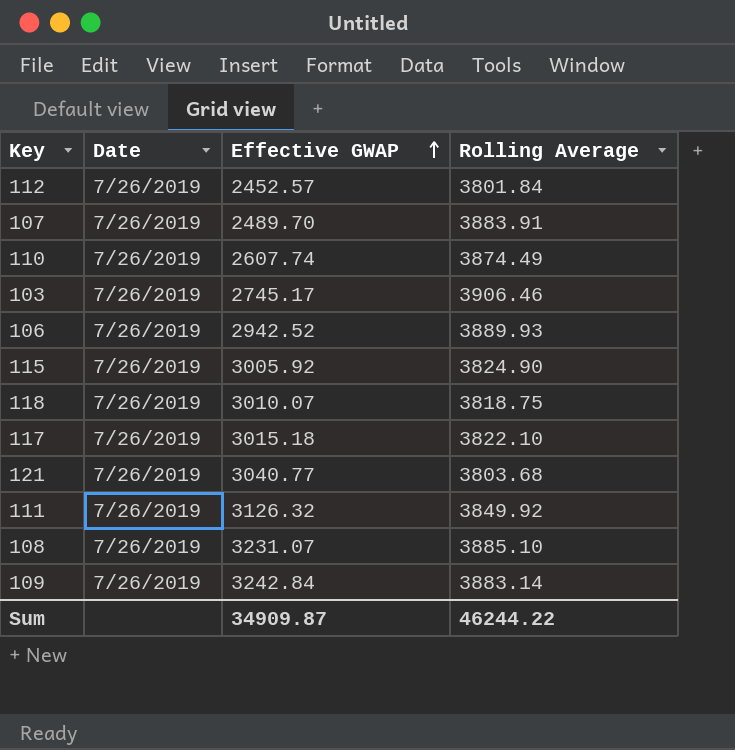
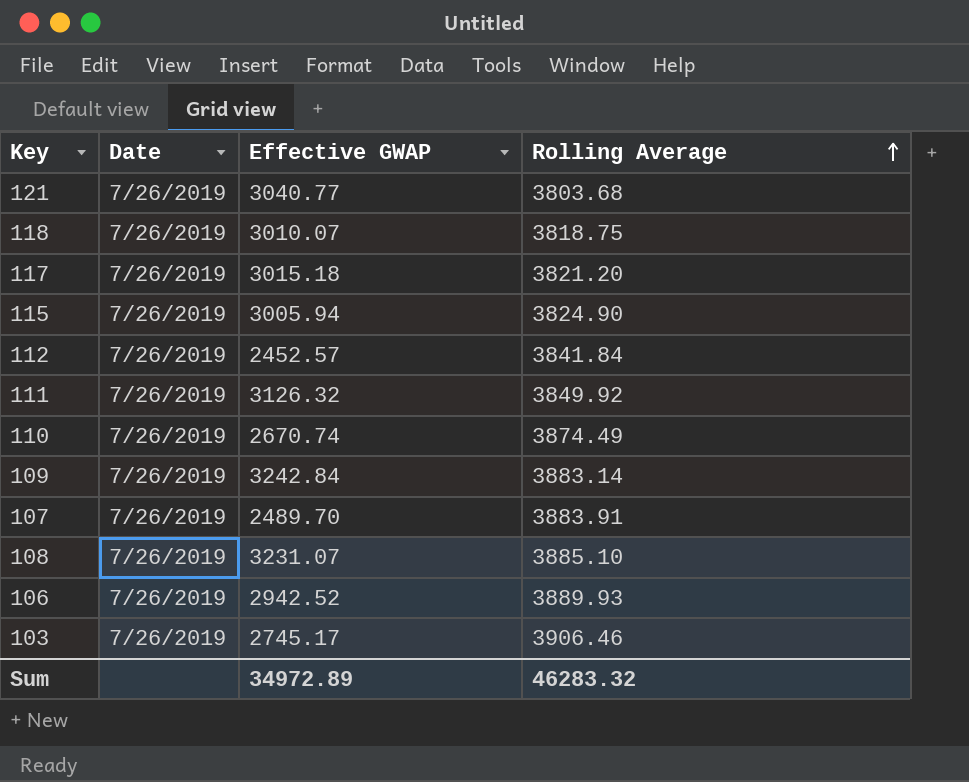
row order: Effective GWAP ascending -> Rolling Average ascending
117 | Rolling Average: 3822.10 -> 3821.20
115 | Effective GWAP: 3005.92 -> 3005.94
112 | Rolling Average: 3801.84 -> 3841.84
110 | Effective GWAP: 2607.74 -> 2670.74
Sum | Effective GWAP: 34909.87 -> 34972.89
Sum | Rolling Average: 46244.22 -> 46283.32

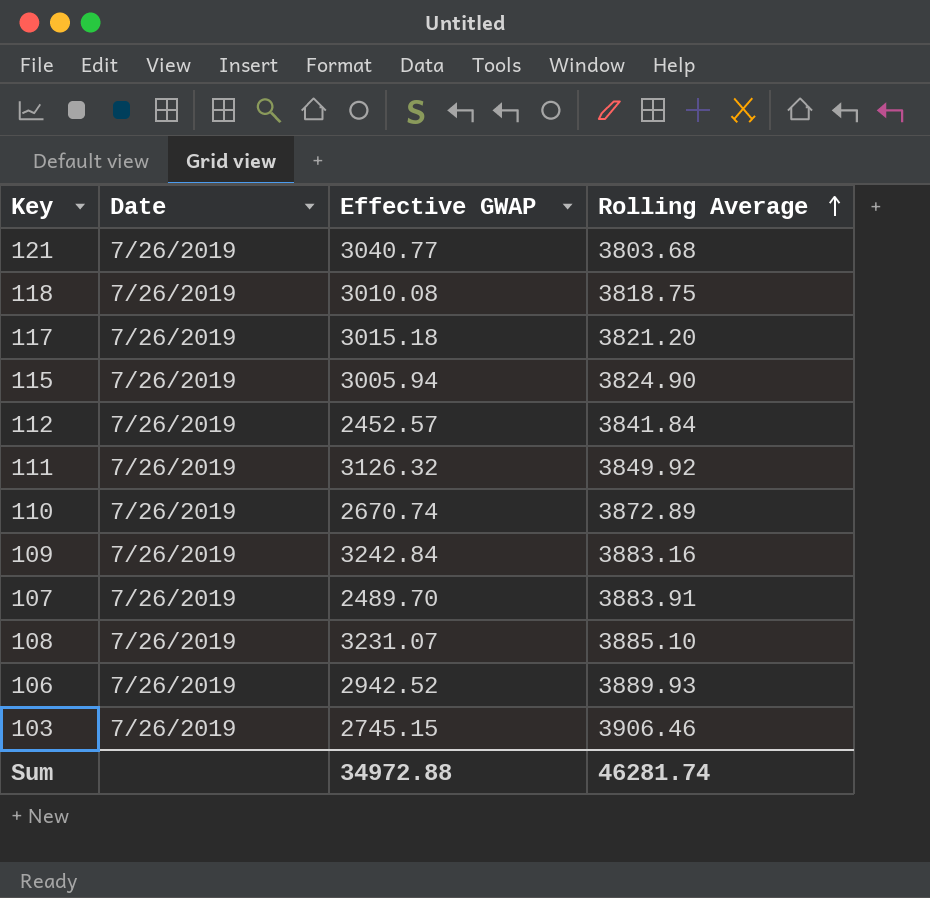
118 | Effective GWAP: 3010.07 -> 3010.08
110 | Rolling Average: 3874.49 -> 3872.89
109 | Rolling Average: 3883.14 -> 3883.16
103 | Effective GWAP: 2745.17 -> 2745.15
Sum | Effective GWAP: 34972.89 -> 34972.88
Sum | Rolling Average: 46283.32 -> 46281.74

